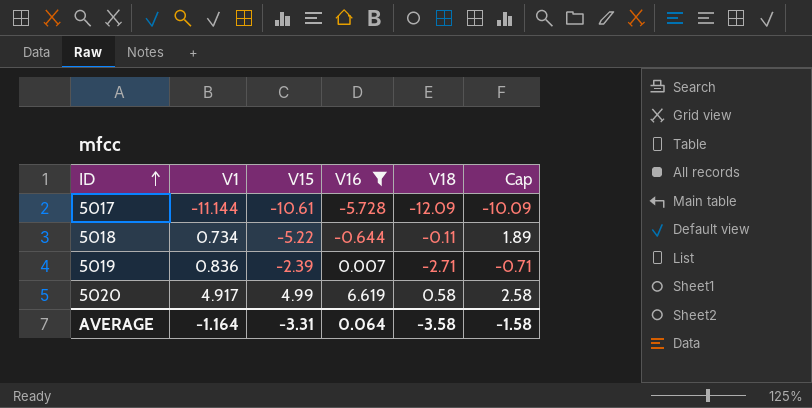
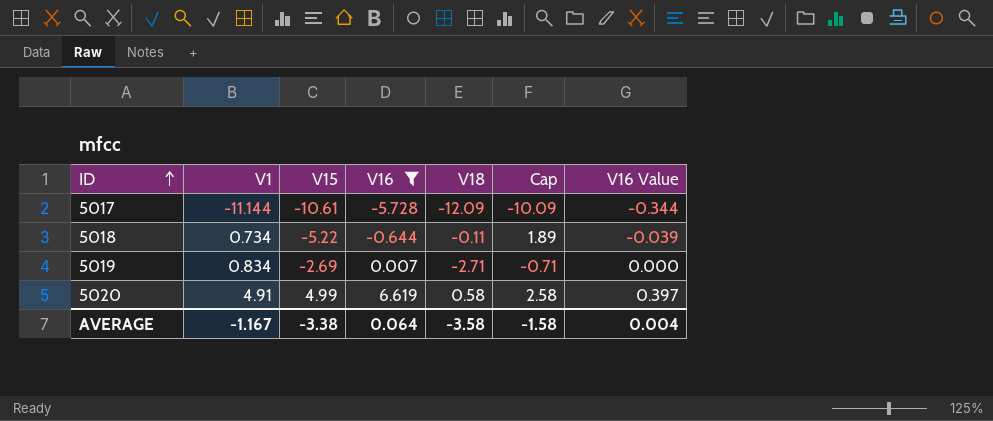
column V16 Value | formula: none -> [V16] * 0.06
5019 | V1: 0.836 -> 0.834
5019 | V15: -2.39 -> -2.69
5020 | V1: 4.917 -> 4.91
AVERAGE | V1: -1.164 -> -1.167
AVERAGE | V15: -3.31 -> -3.38

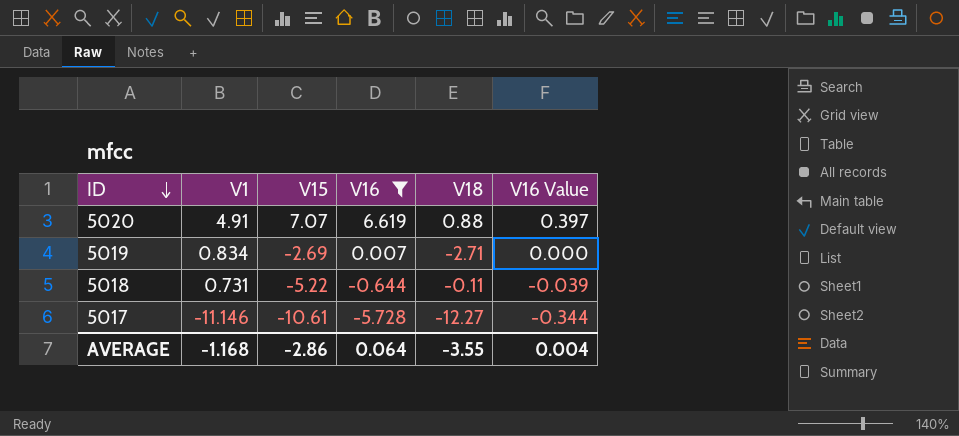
row order: ID ascending -> ID descending
column Cap | formula: [V18] + 2 -> none
5020 | V15: 4.99 -> 7.07
5020 | V18: 0.58 -> 0.88
5018 | V1: 0.734 -> 0.731
5017 | V1: -11.144 -> -11.146
5017 | V18: -12.09 -> -12.27
AVERAGE | V1: -1.167 -> -1.168
AVERAGE | V15: -3.38 -> -2.86
AVERAGE | V18: -3.58 -> -3.55

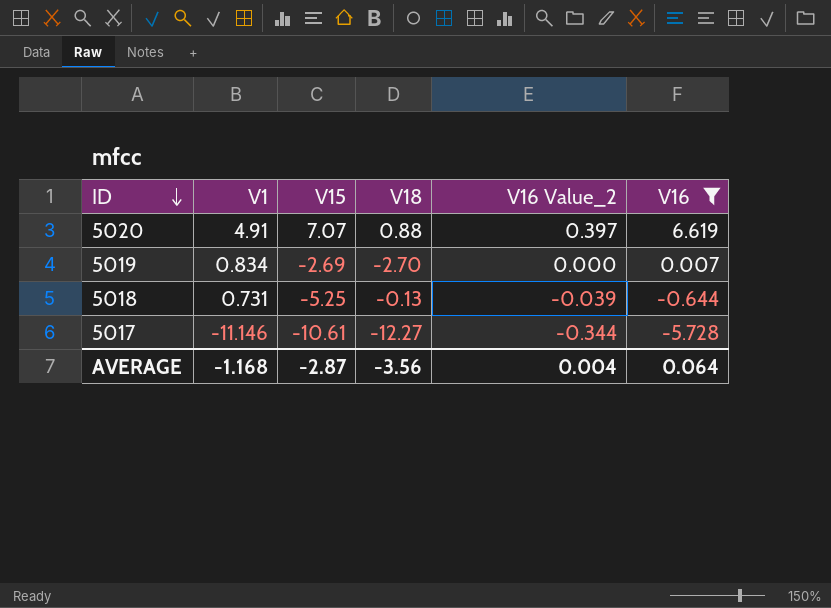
column name: V16 Value -> V16 Value_2
column V16 | position: 4 -> 6
5019 | V18: -2.71 -> -2.70
5018 | V15: -5.22 -> -5.25
5018 | V18: -0.11 -> -0.13
AVERAGE | V15: -2.86 -> -2.87
AVERAGE | V18: -3.55 -> -3.56

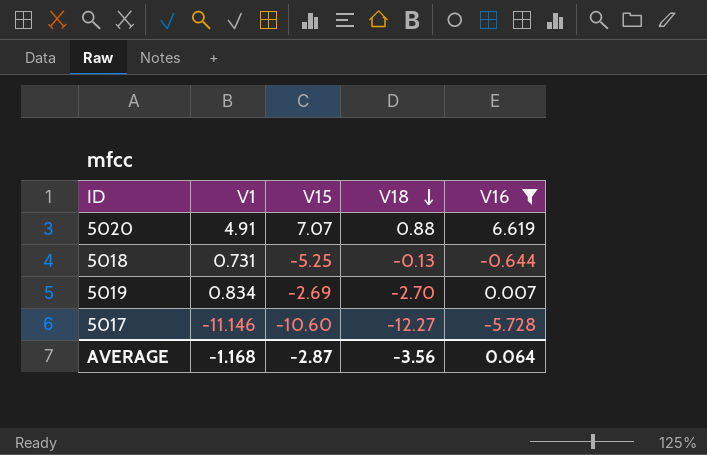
row order: ID descending -> V18 descending
column V16 Value_2 | formula: [V16] * 0.06 -> none
5017 | V15: -10.61 -> -10.60

